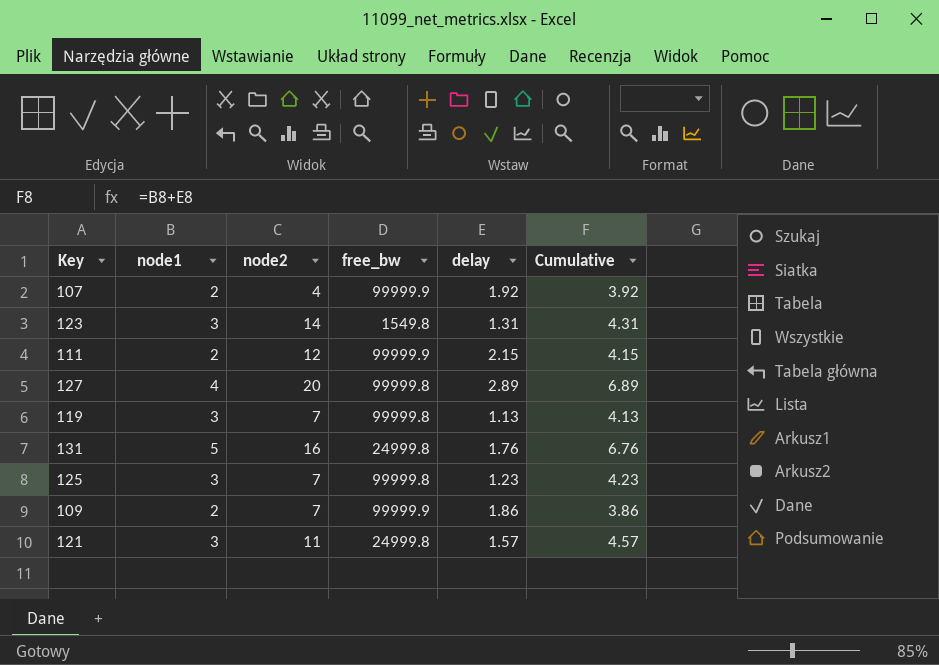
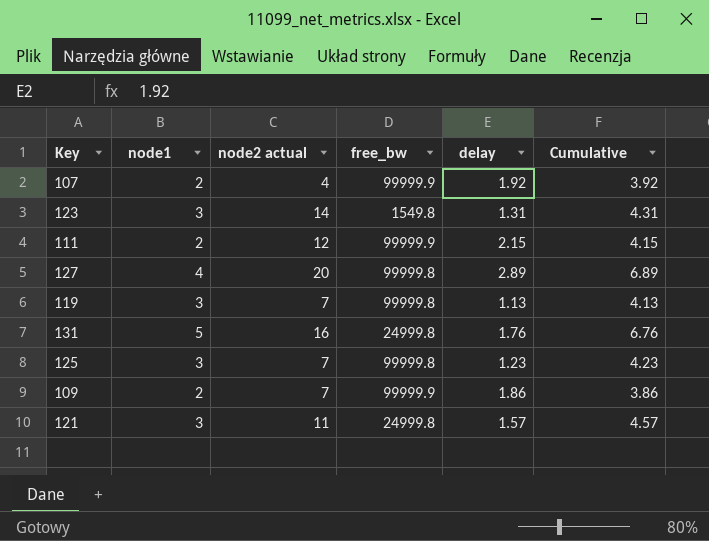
column name: node2 -> node2 actual

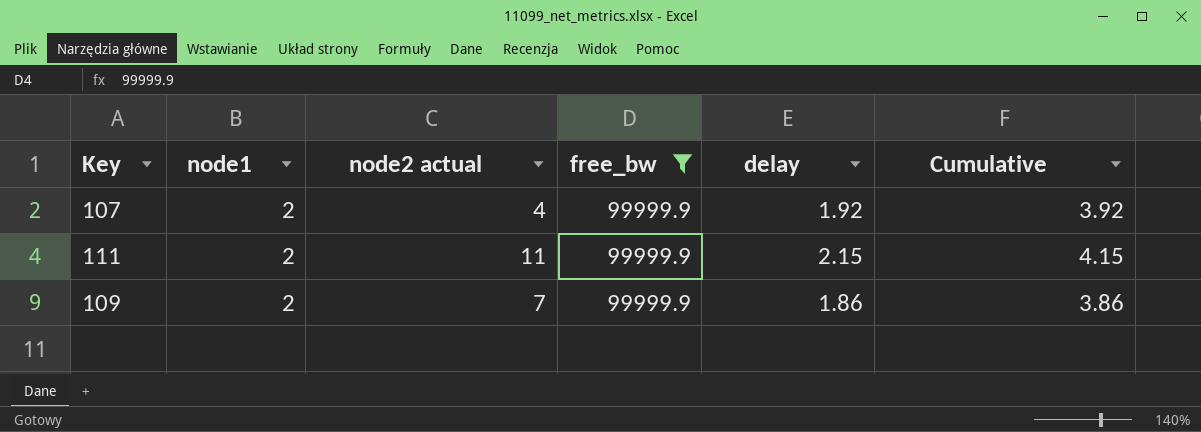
filter: none -> free_bw = 99999.9
111 | node2 actual: 12 -> 11

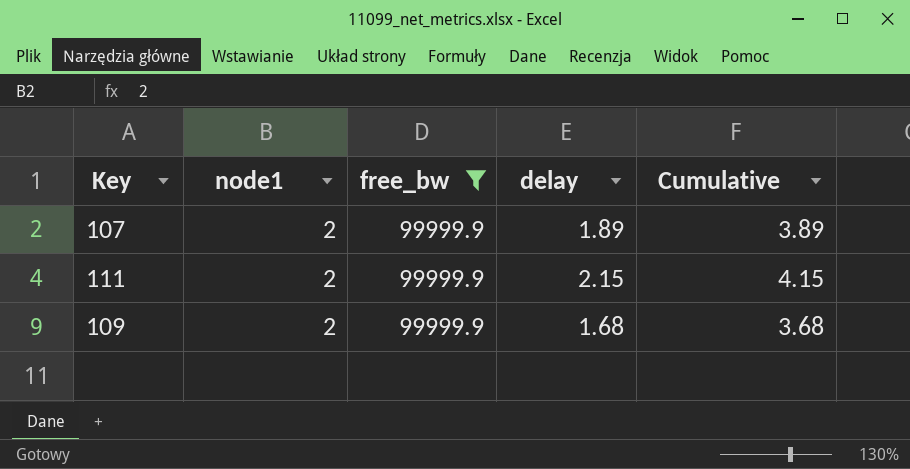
column node2 actual | position: 3 -> none
107 | delay: 1.92 -> 1.89
107 | Cumulative: 3.92 -> 3.89
109 | delay: 1.86 -> 1.68
109 | Cumulative: 3.86 -> 3.68

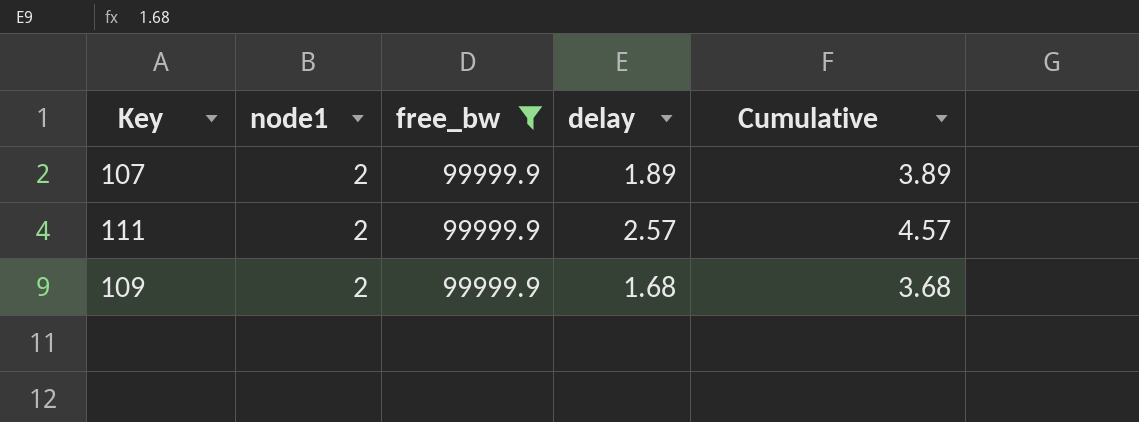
111 | delay: 2.15 -> 2.57
111 | Cumulative: 4.15 -> 4.57

